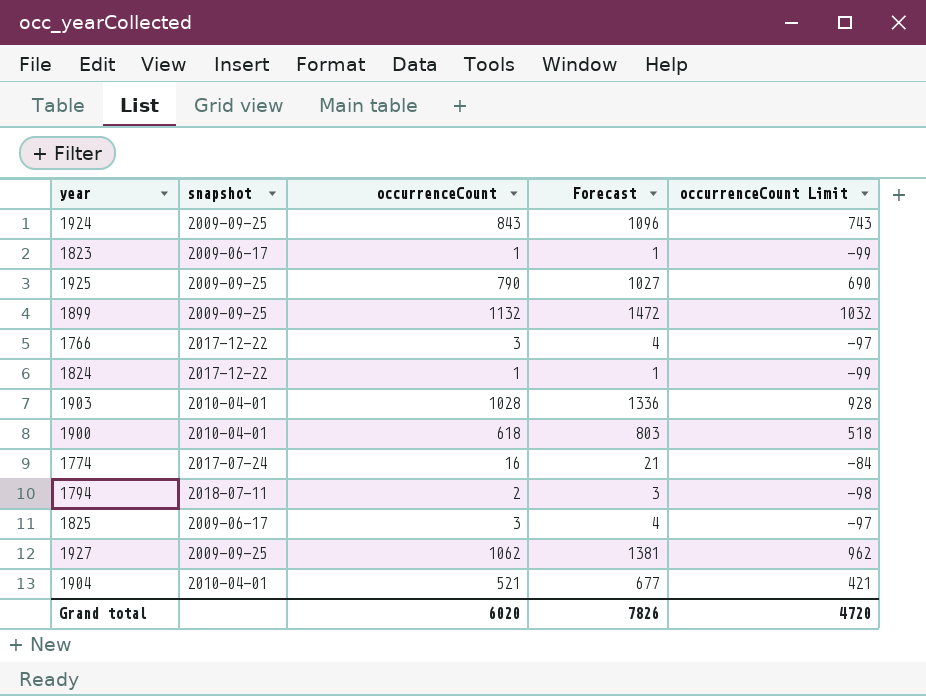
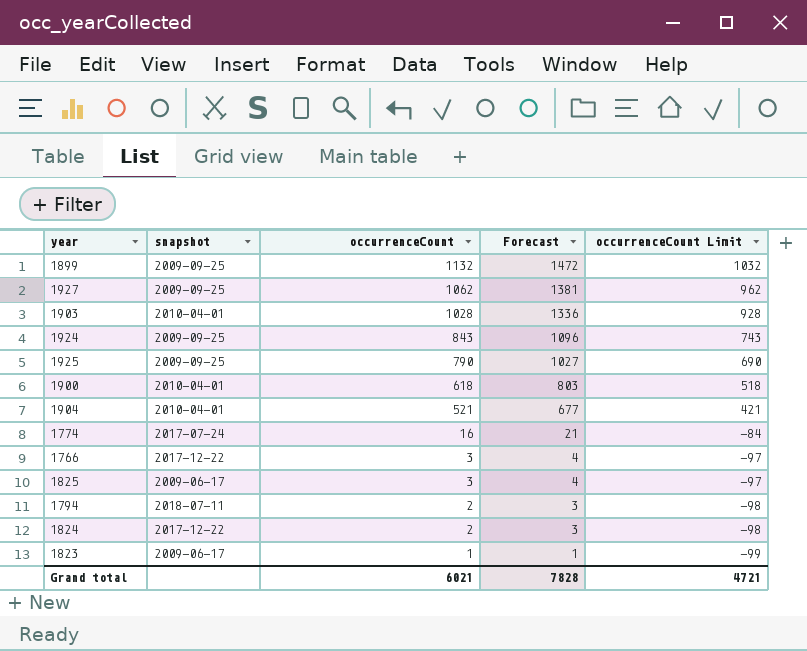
row order: none -> occurrenceCount descending
1824 | occurrenceCount: 1 -> 2
1824 | Forecast: 1 -> 3
1824 | occurrenceCount Limit: -99 -> -98
Grand total | occurrenceCount: 6020 -> 6021
Grand total | Forecast: 7826 -> 7828
Grand total | occurrenceCount Limit: 4720 -> 4721

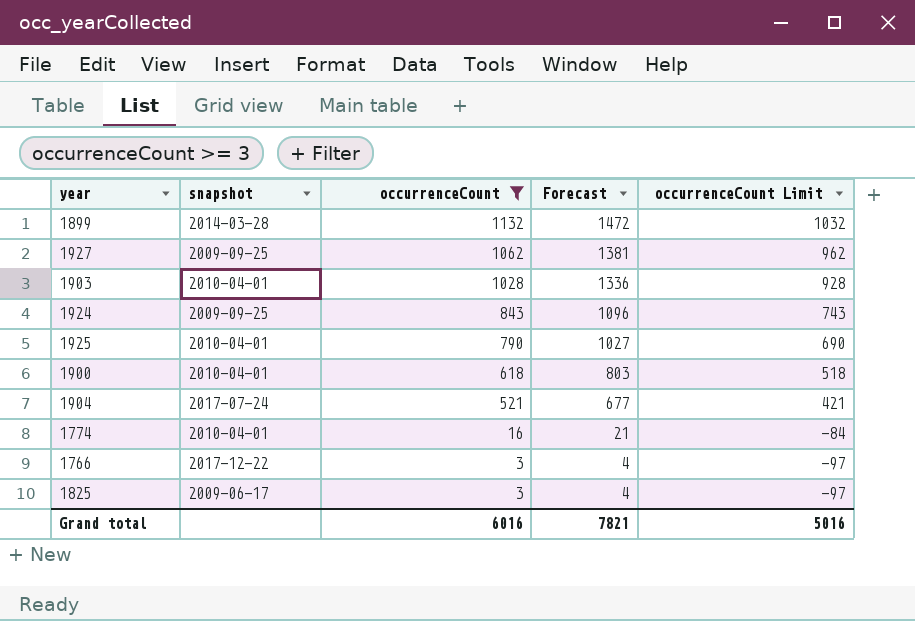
filter: none -> occurrenceCount >= 3
1899 | snapshot: 2009-09-25 -> 2014-03-28
1925 | snapshot: 2009-09-25 -> 2010-04-01
1904 | snapshot: 2010-04-01 -> 2017-07-24
1774 | snapshot: 2017-07-24 -> 2010-04-01
Grand total | occurrenceCount: 6021 -> 6016
Grand total | Forecast: 7828 -> 7821
Grand total | occurrenceCount Limit: 4721 -> 5016

